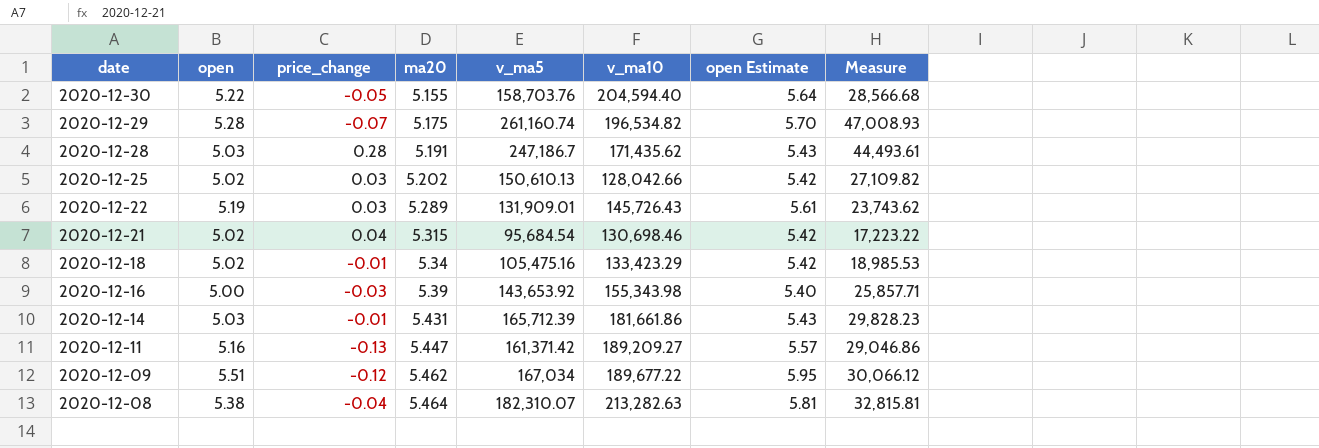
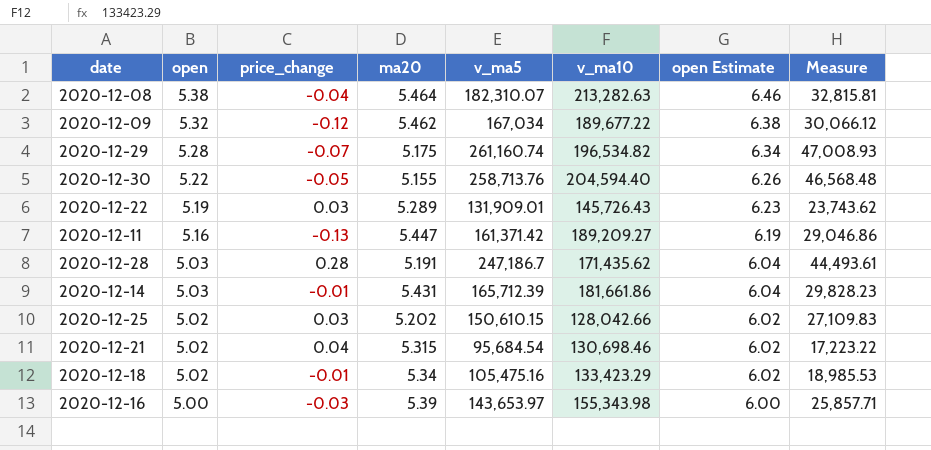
row order: date descending -> open descending
column open Estimate | formula: [open] * 1.08 -> [open] * 1.2
2020-12-09 | open: 5.51 -> 5.32
2020-12-30 | v_ma5: 158,703.76 -> 258,713.76
2020-12-30 | Measure: 28,566.68 -> 46,568.48
2020-12-25 | v_ma5: 150,610.13 -> 150,610.15
2020-12-25 | Measure: 27,109.82 -> 27,109.83
2020-12-16 | v_ma5: 143,653.92 -> 143,653.97

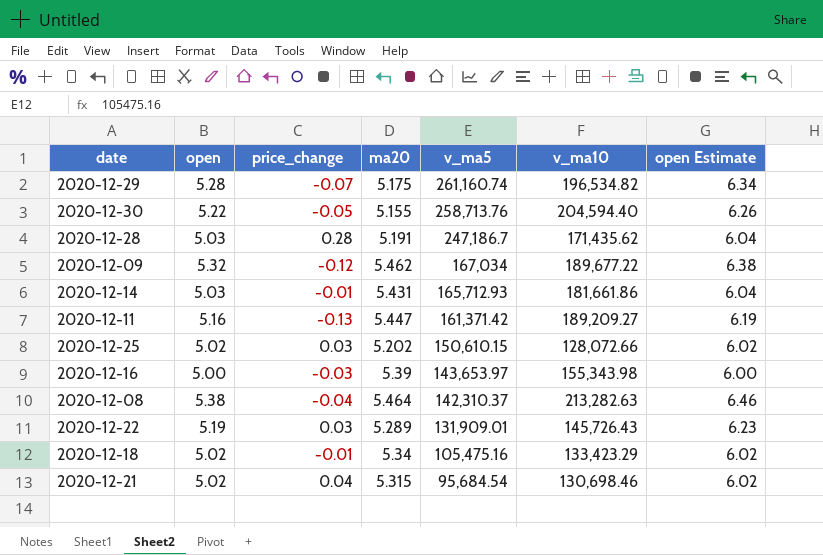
row order: open descending -> v_ma5 descending
column Measure | formula: [v_ma5] * 0.18 -> none
2020-12-14 | v_ma5: 165,712.39 -> 165,712.93
2020-12-25 | v_ma10: 128,042.66 -> 128,072.66
2020-12-08 | v_ma5: 182,310.07 -> 142,310.37

